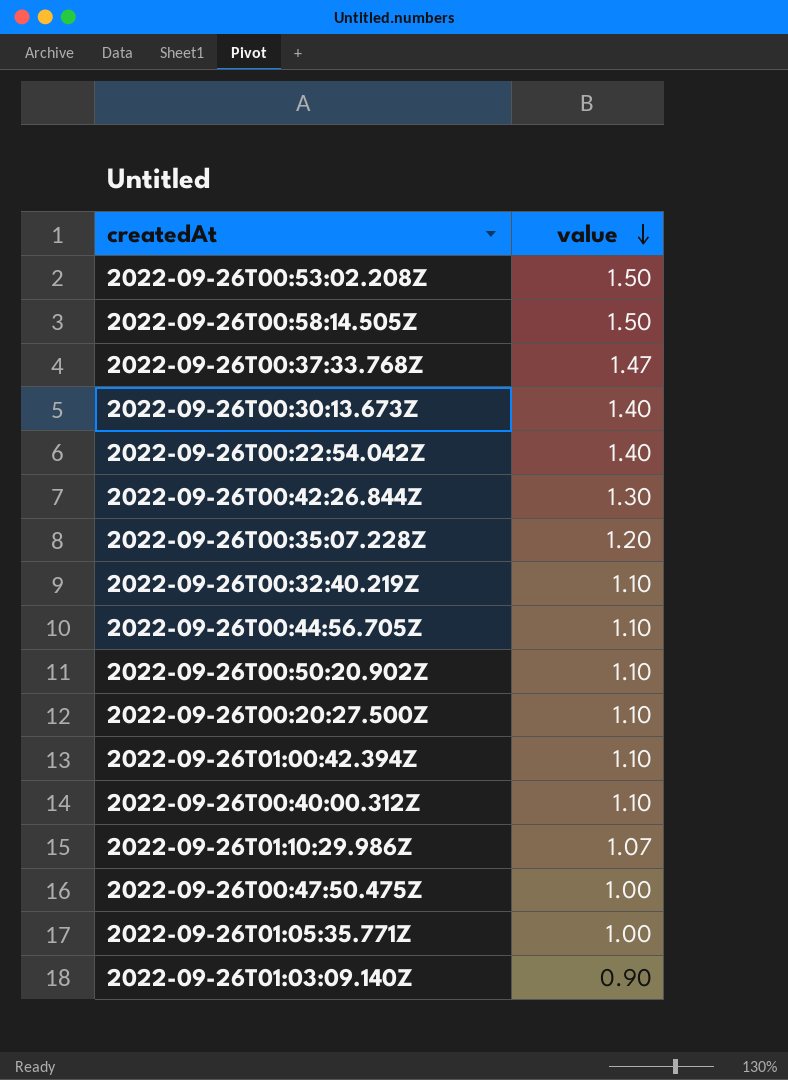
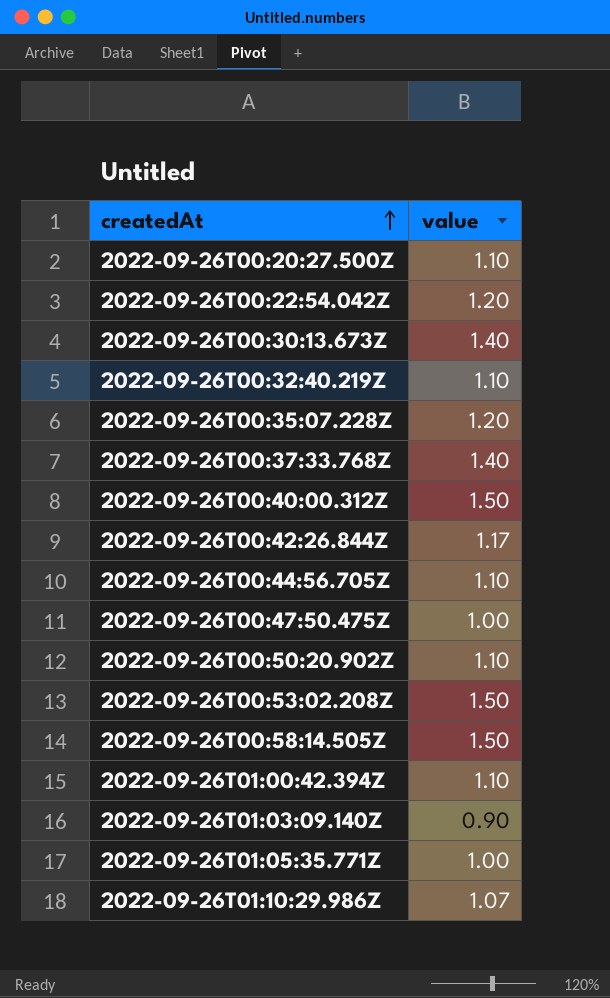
row order: value descending -> createdAt ascending
2022-09-26T00:22:54.042Z | value: 1.40 -> 1.20
2022-09-26T00:37:33.768Z | value: 1.47 -> 1.40
2022-09-26T00:40:00.312Z | value: 1.10 -> 1.50
2022-09-26T00:42:26.844Z | value: 1.30 -> 1.17

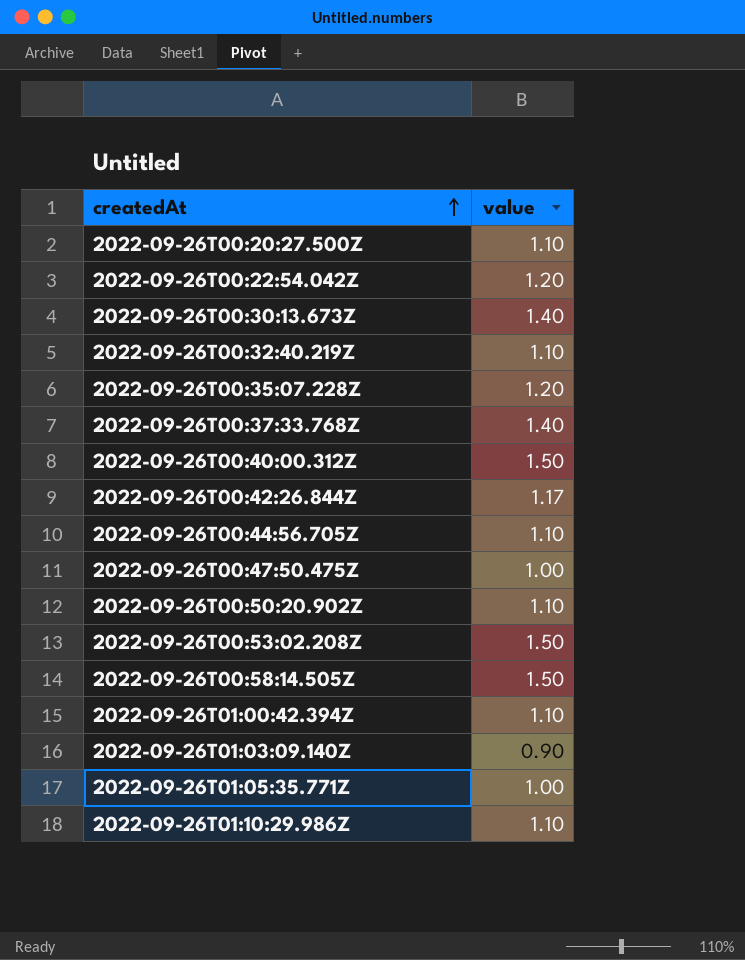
2022-09-26T01:10:29.986Z | value: 1.07 -> 1.10

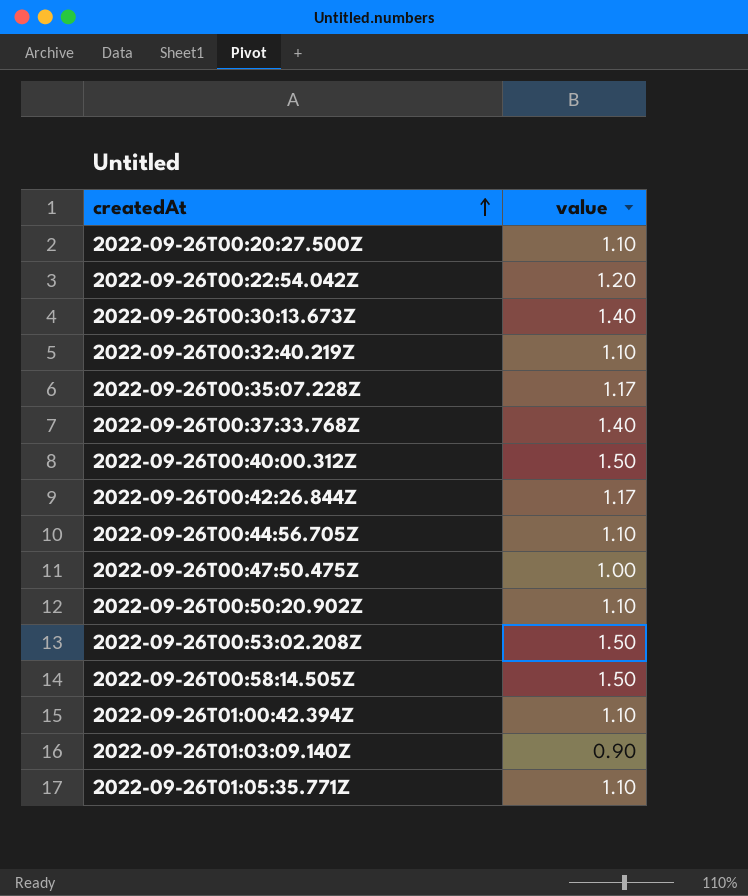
row 2022-09-26T01:10:29.986Z: 1.10 -> none
2022-09-26T00:35:07.228Z | value: 1.20 -> 1.17
2022-09-26T01:05:35.771Z | value: 1.00 -> 1.10

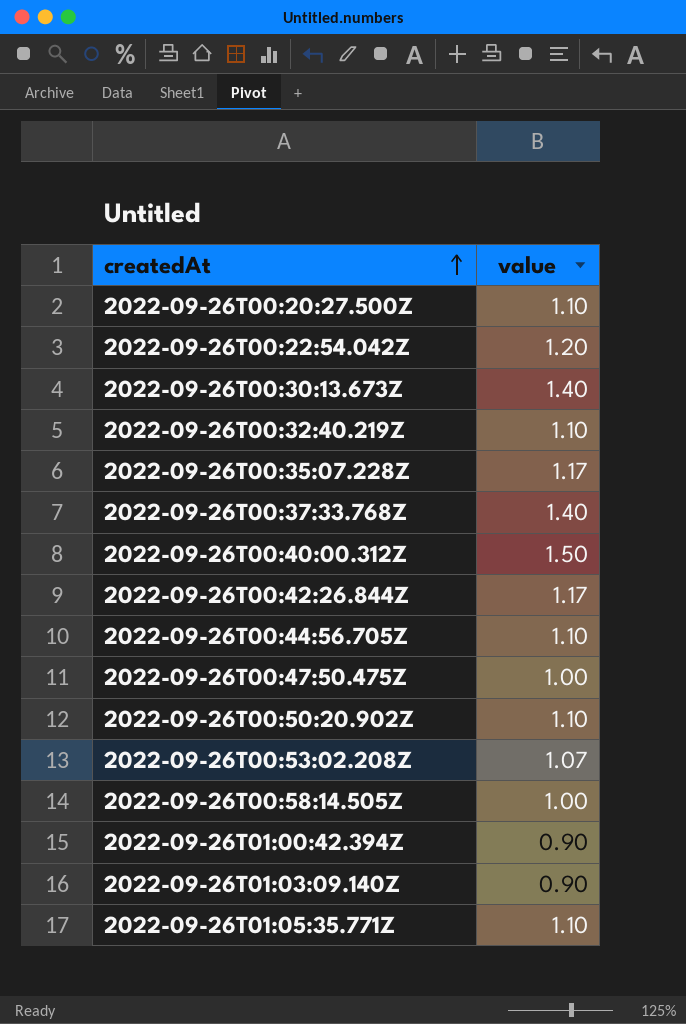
2022-09-26T00:53:02.208Z | value: 1.50 -> 1.07
2022-09-26T00:58:14.505Z | value: 1.50 -> 1.00
2022-09-26T01:00:42.394Z | value: 1.10 -> 0.90

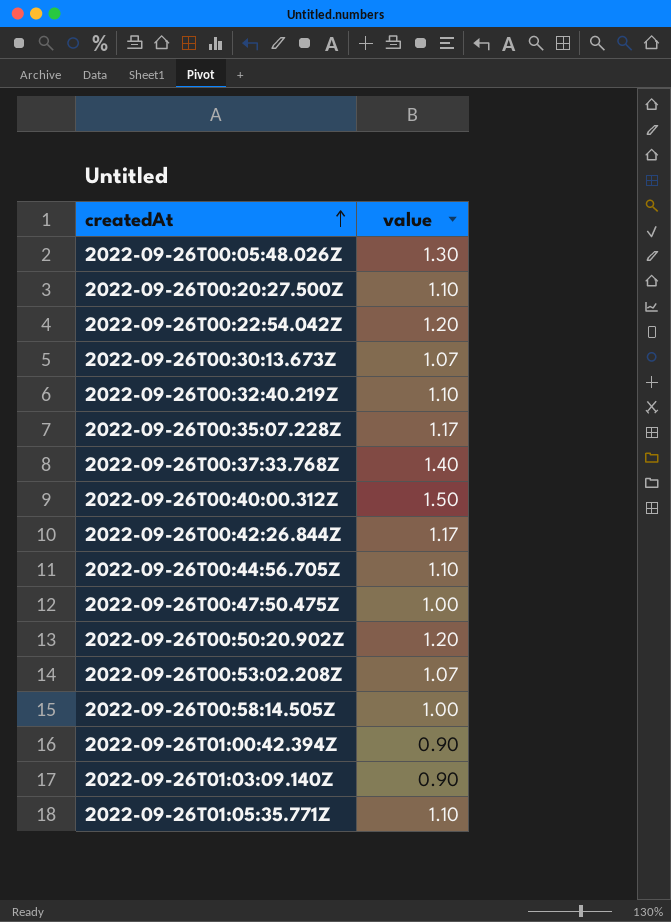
row 2022-09-26T00:05:48.026Z: none -> 1.30
2022-09-26T00:30:13.673Z | value: 1.40 -> 1.07
2022-09-26T00:50:20.902Z | value: 1.10 -> 1.20

